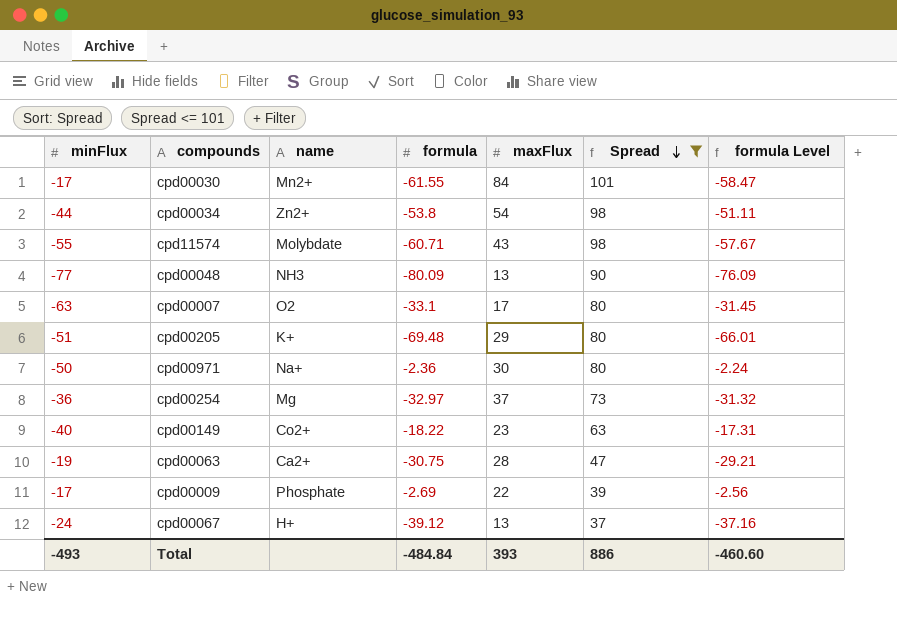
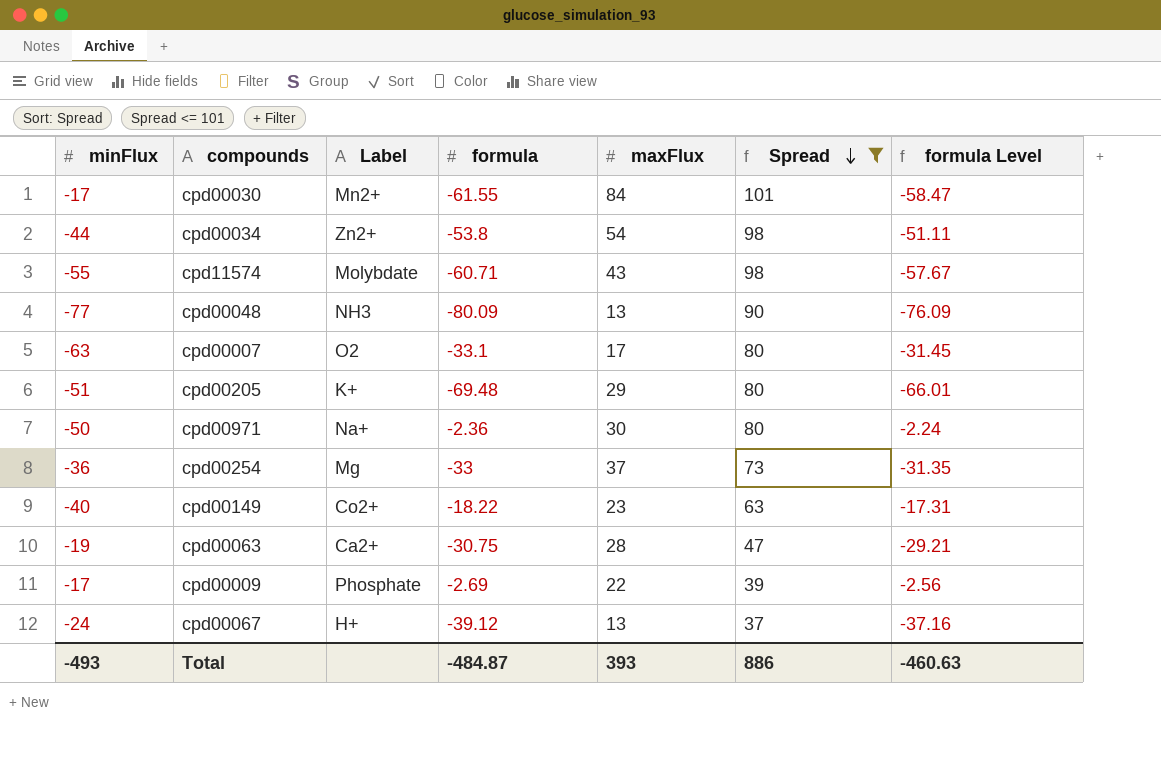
column name: name -> Label
cpd00254 | formula: -32.97 -> -33
cpd00254 | formula Level: -31.32 -> -31.35
Total | formula: -484.84 -> -484.87
Total | formula Level: -460.60 -> -460.63

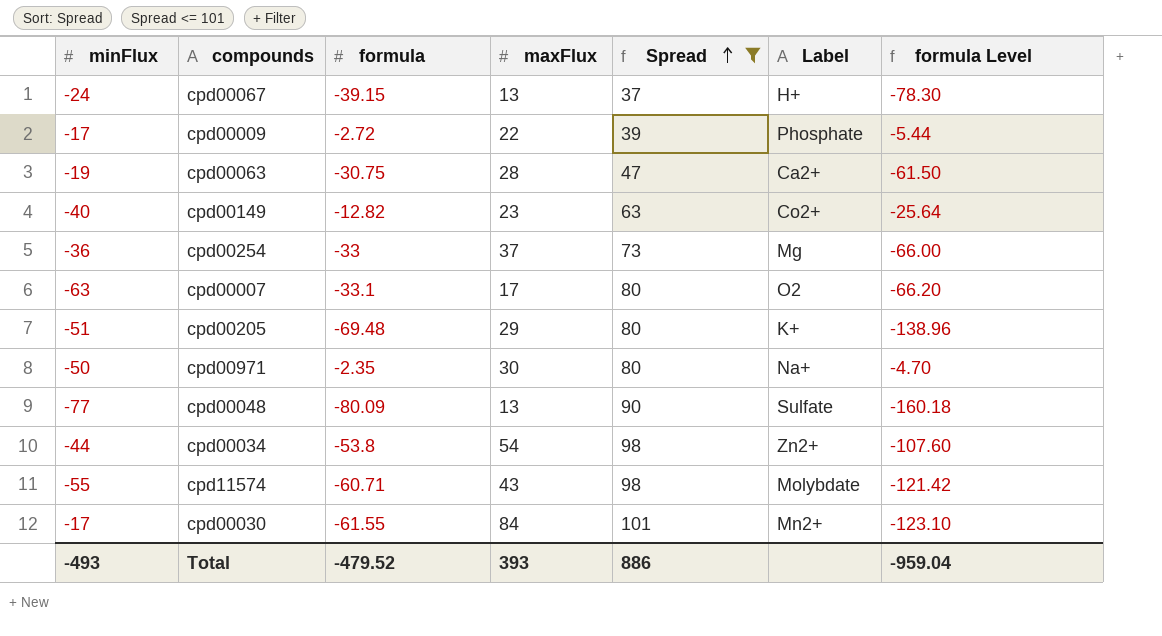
row order: Spread descending -> Spread ascending
column Label | position: 3 -> 6
column formula Level | formula: [formula] * 0.95 -> [formula] * 2
cpd00067 | formula: -39.12 -> -39.15
cpd00009 | formula: -2.69 -> -2.72
cpd00149 | formula: -18.22 -> -12.82
cpd00971 | formula: -2.36 -> -2.35
cpd00048 | Label: NH3 -> Sulfate
Total | formula: -484.87 -> -479.52
Total | formula Level: -460.63 -> -959.04

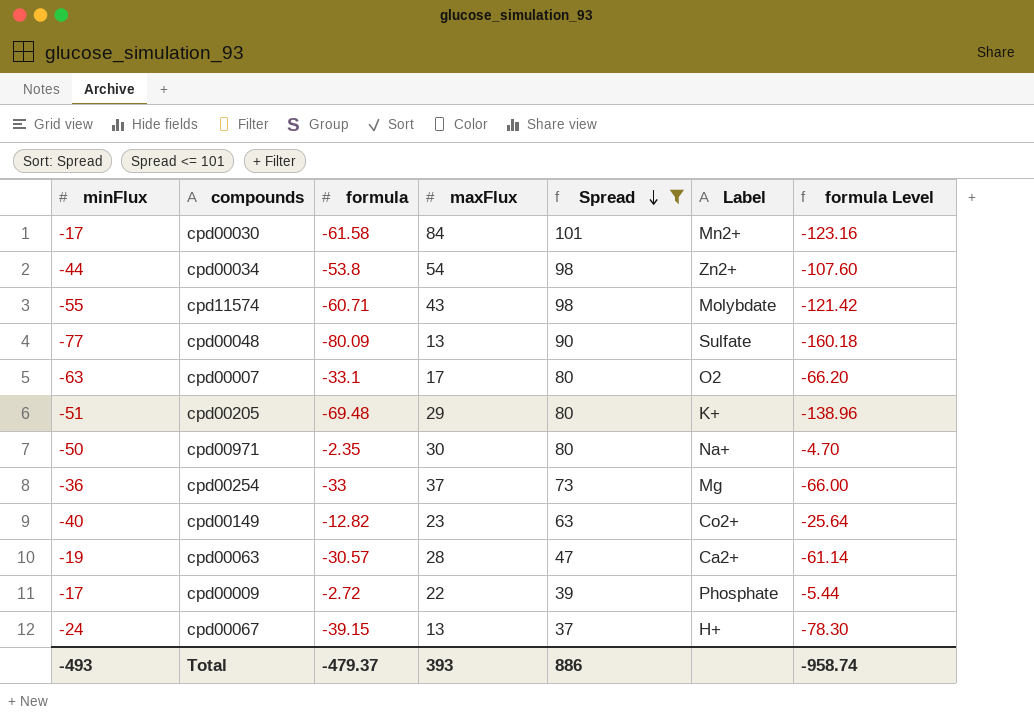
row order: Spread ascending -> Spread descending
cpd00030 | formula: -61.55 -> -61.58
cpd00030 | formula Level: -123.10 -> -123.16
cpd00063 | formula: -30.75 -> -30.57
cpd00063 | formula Level: -61.50 -> -61.14
Total | formula: -479.52 -> -479.37
Total | formula Level: -959.04 -> -958.74

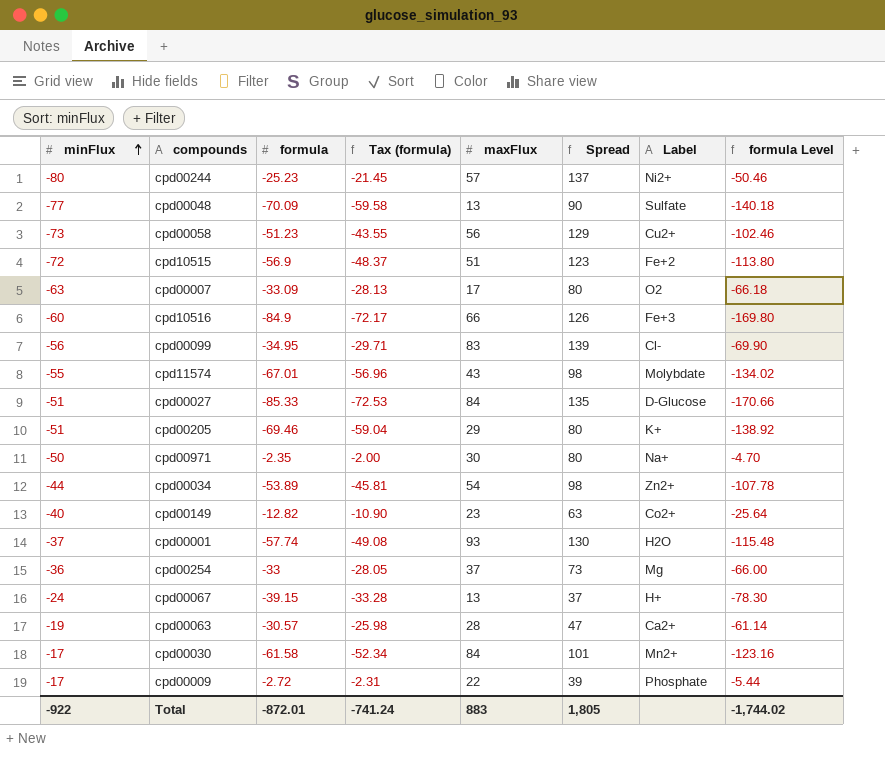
filter: Spread <= 101 -> none
row order: Spread descending -> minFlux ascending
column Tax (formula) | formula: none -> [formula] * 0.85
cpd00048 | formula: -80.09 -> -70.09
cpd00048 | formula Level: -160.18 -> -140.18
cpd00007 | formula: -33.1 -> -33.09
cpd00007 | formula Level: -66.20 -> -66.18
cpd11574 | formula: -60.71 -> -67.01
cpd11574 | formula Level: -121.42 -> -134.02
cpd00205 | formula: -69.48 -> -69.46
cpd00205 | formula Level: -138.96 -> -138.92
cpd00034 | formula: -53.8 -> -53.89
cpd00034 | formula Level: -107.60 -> -107.78
Total | minFlux: -493 -> -922
Total | formula: -479.37 -> -872.01
Total | maxFlux: 393 -> 883
Total | Spread: 886 -> 1,805
Total | formula Level: -958.74 -> -1,744.02

